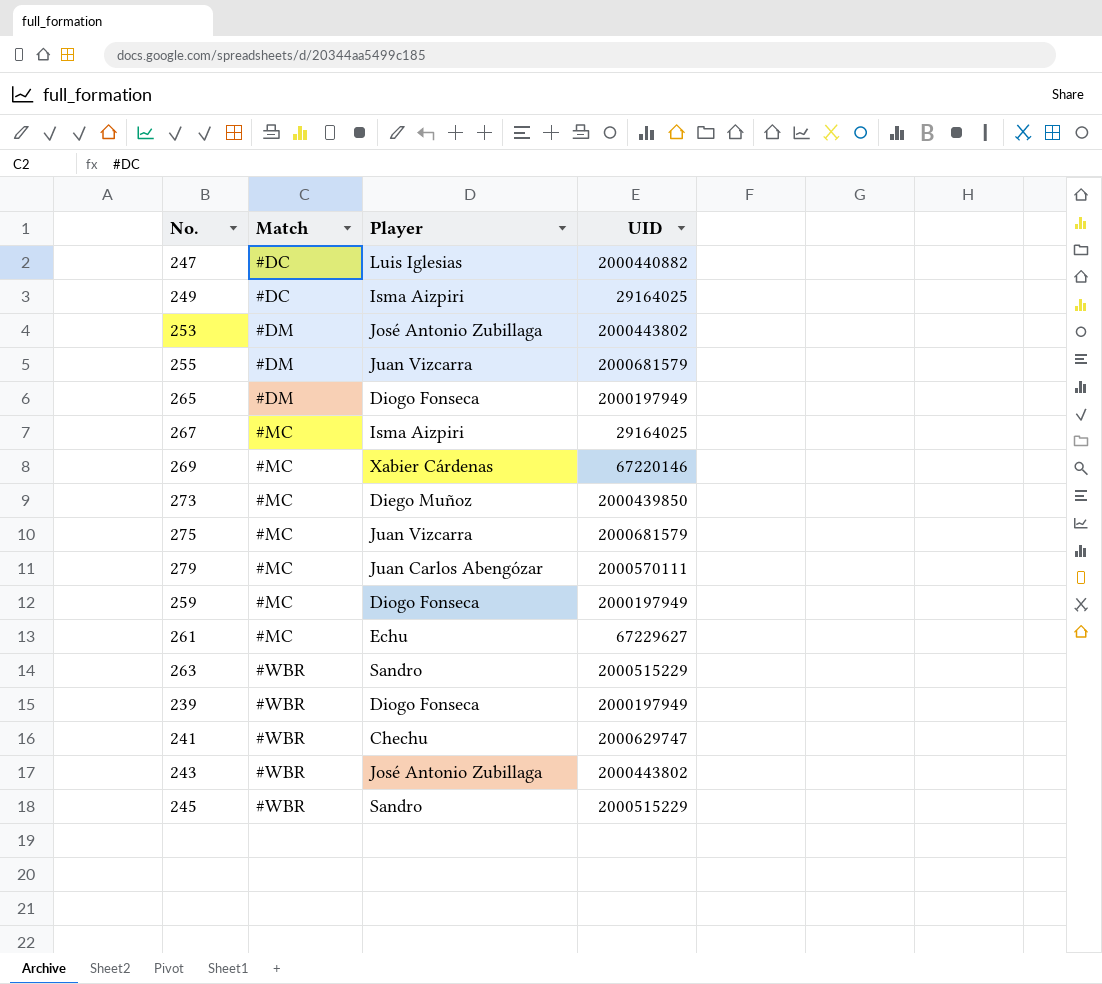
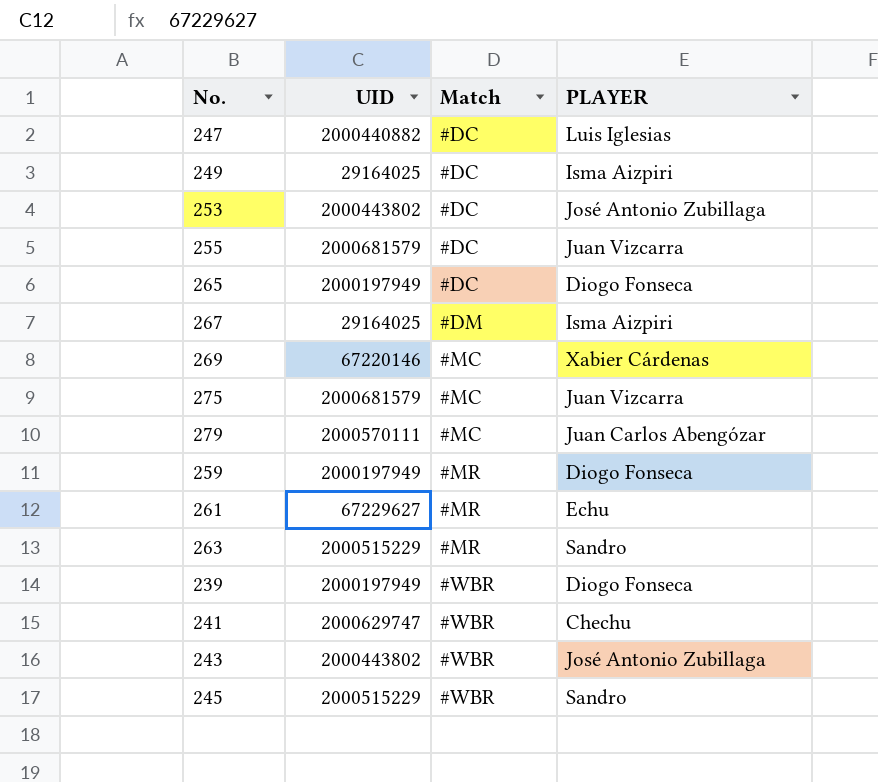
column UID | position: 4 -> 2
column name: Player -> PLAYER
row 273: #MC | Diego Muñoz | 2000439850 -> none
253 | Match: #DM -> #DC
255 | Match: #DM -> #DC
265 | Match: #DM -> #DC
267 | Match: #MC -> #DM
259 | Match: #MC -> #MR
261 | Match: #MC -> #MR
263 | Match: #WBR -> #MR

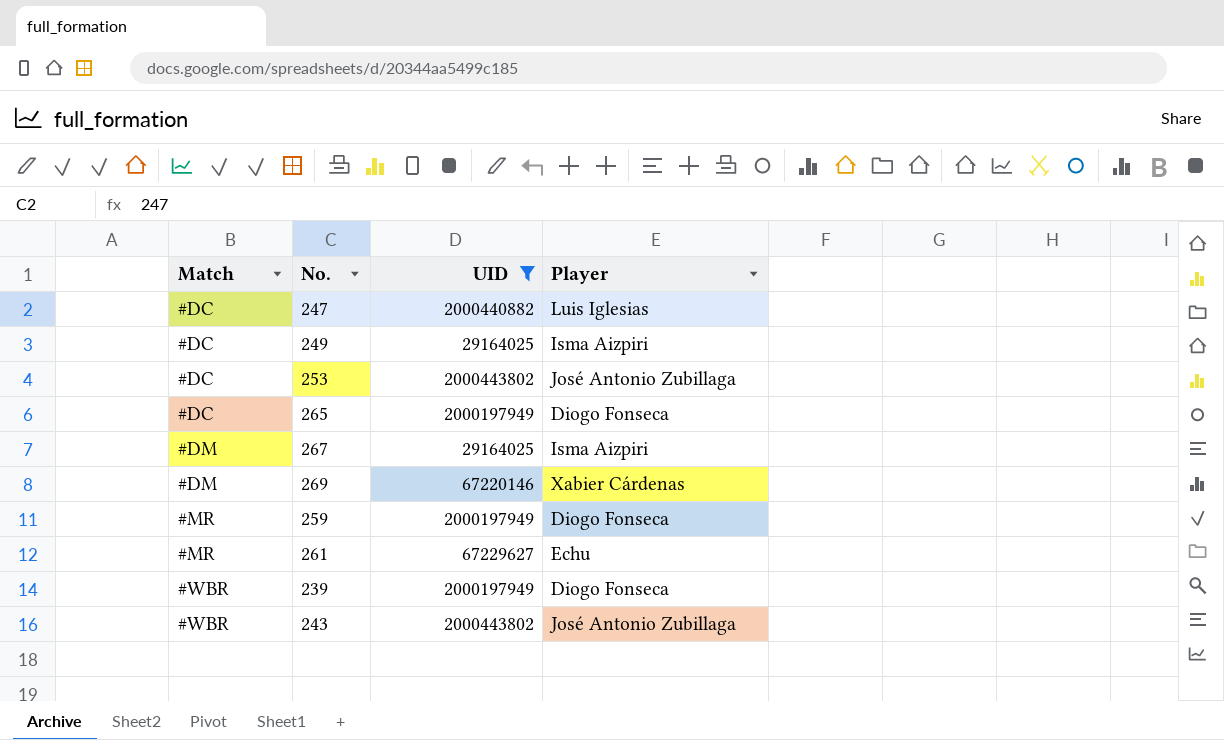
filter: none -> UID <= 2000443802
column Match | position: 3 -> 1
column name: PLAYER -> Player
269 | Match: #MC -> #DM

